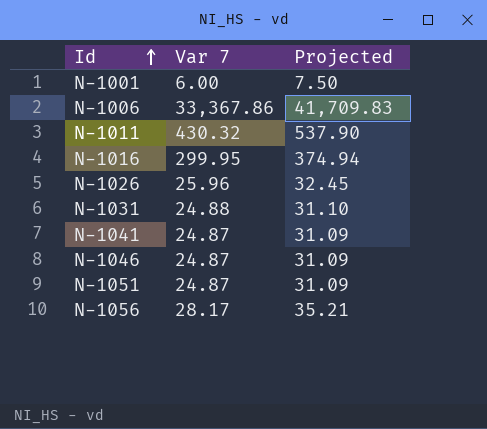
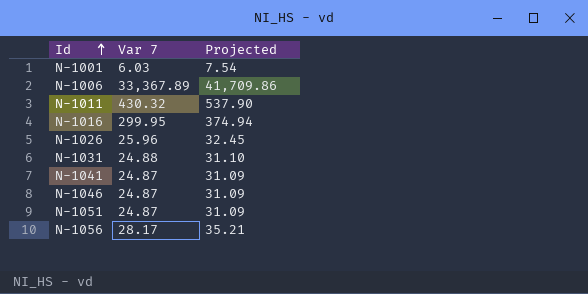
N-1001 | Var 7: 6.00 -> 6.03
N-1001 | Projected: 7.50 -> 7.54
N-1006 | Var 7: 33,367.86 -> 33,367.89
N-1006 | Projected: 41,709.83 -> 41,709.86

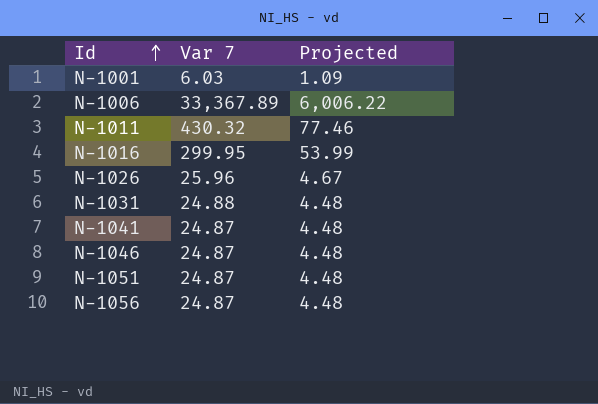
column Projected | formula: [Var 7] * 1.25 -> [Var 7] * 0.18
N-1056 | Var 7: 28.17 -> 24.87

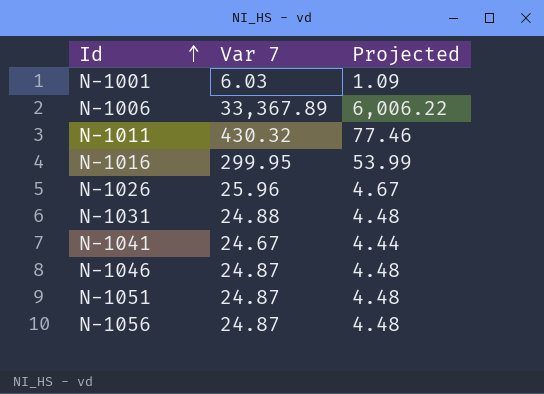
N-1041 | Var 7: 24.87 -> 24.67
N-1041 | Projected: 4.48 -> 4.44

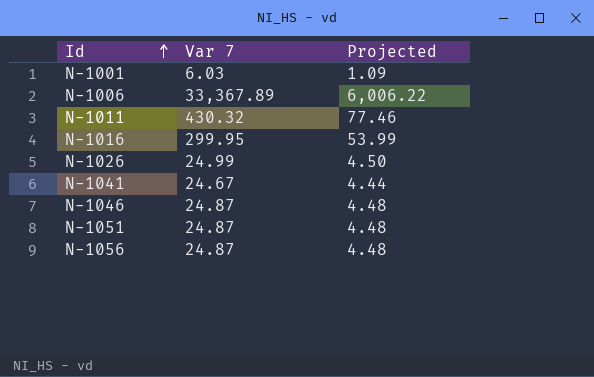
row N-1031: 24.88 | 4.48 -> none
N-1026 | Var 7: 25.96 -> 24.99
N-1026 | Projected: 4.67 -> 4.50

